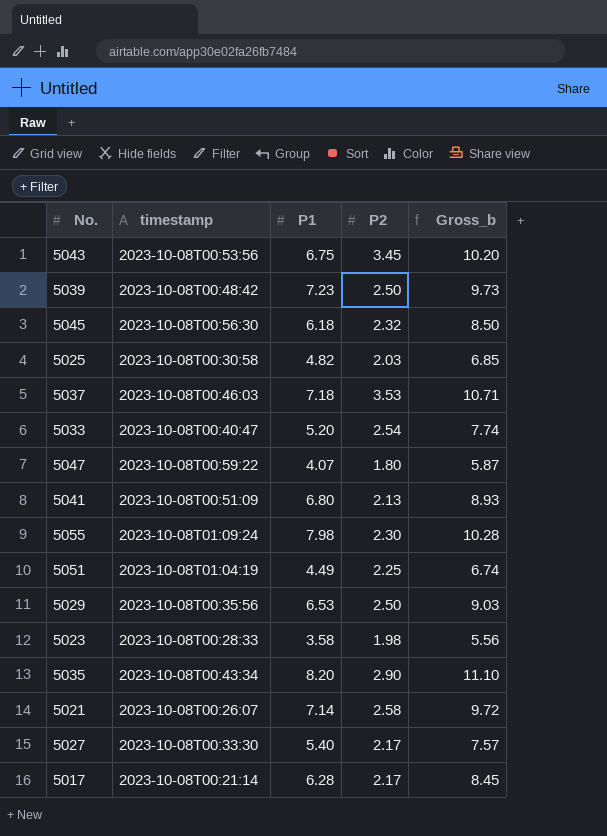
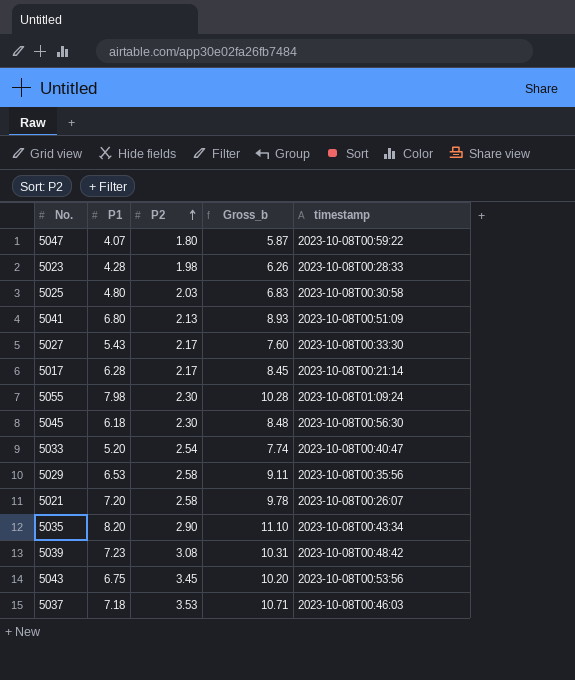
row order: none -> P2 ascending
column timestamp | position: 2 -> 5
row 5051: 2023-10-08T01:04:19 | 4.49 | 2.25 | 6.74 -> none
5023 | P1: 3.58 -> 4.28
5023 | Gross_b: 5.56 -> 6.26
5025 | P1: 4.82 -> 4.80
5025 | Gross_b: 6.85 -> 6.83
5027 | P1: 5.40 -> 5.43
5027 | Gross_b: 7.57 -> 7.60
5045 | P2: 2.32 -> 2.30
5045 | Gross_b: 8.50 -> 8.48
5029 | P2: 2.50 -> 2.58
5029 | Gross_b: 9.03 -> 9.11
5021 | P1: 7.14 -> 7.20
5021 | Gross_b: 9.72 -> 9.78
5039 | P2: 2.50 -> 3.08
5039 | Gross_b: 9.73 -> 10.31

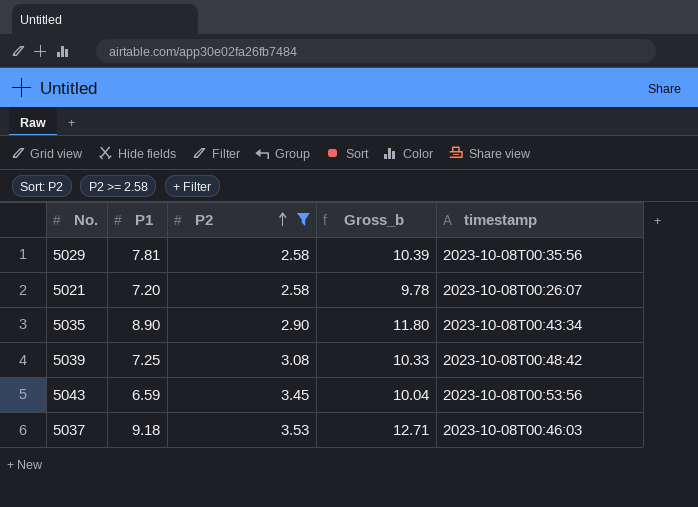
filter: none -> P2 >= 2.58
5029 | P1: 6.53 -> 7.81
5029 | Gross_b: 9.11 -> 10.39
5035 | P1: 8.20 -> 8.90
5035 | Gross_b: 11.10 -> 11.80
5039 | P1: 7.23 -> 7.25
5039 | Gross_b: 10.31 -> 10.33
5043 | P1: 6.75 -> 6.59
5043 | Gross_b: 10.20 -> 10.04
5037 | P1: 7.18 -> 9.18
5037 | Gross_b: 10.71 -> 12.71

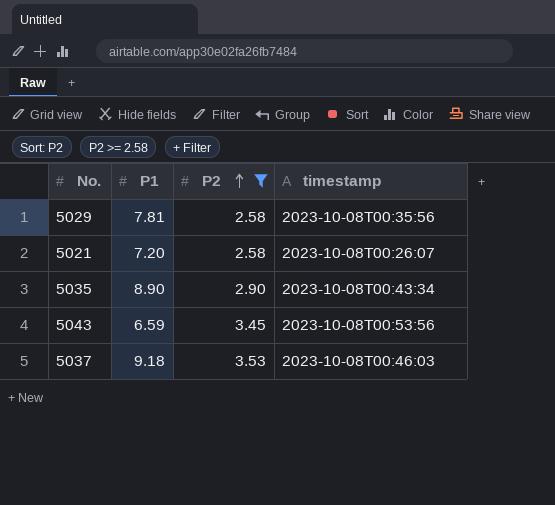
column Gross_b | formula: [P1] + [P2] -> none
row 5039: 7.25 | 3.08 | 10.33 | 2023-10-08T00:48:42 -> none

